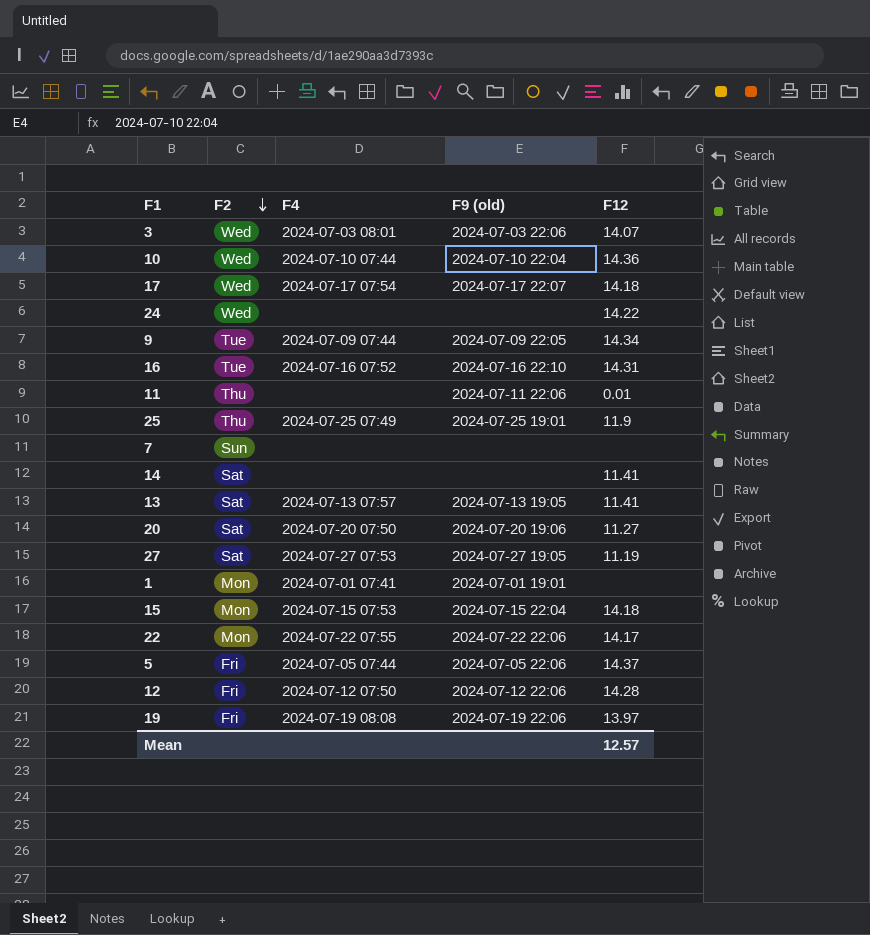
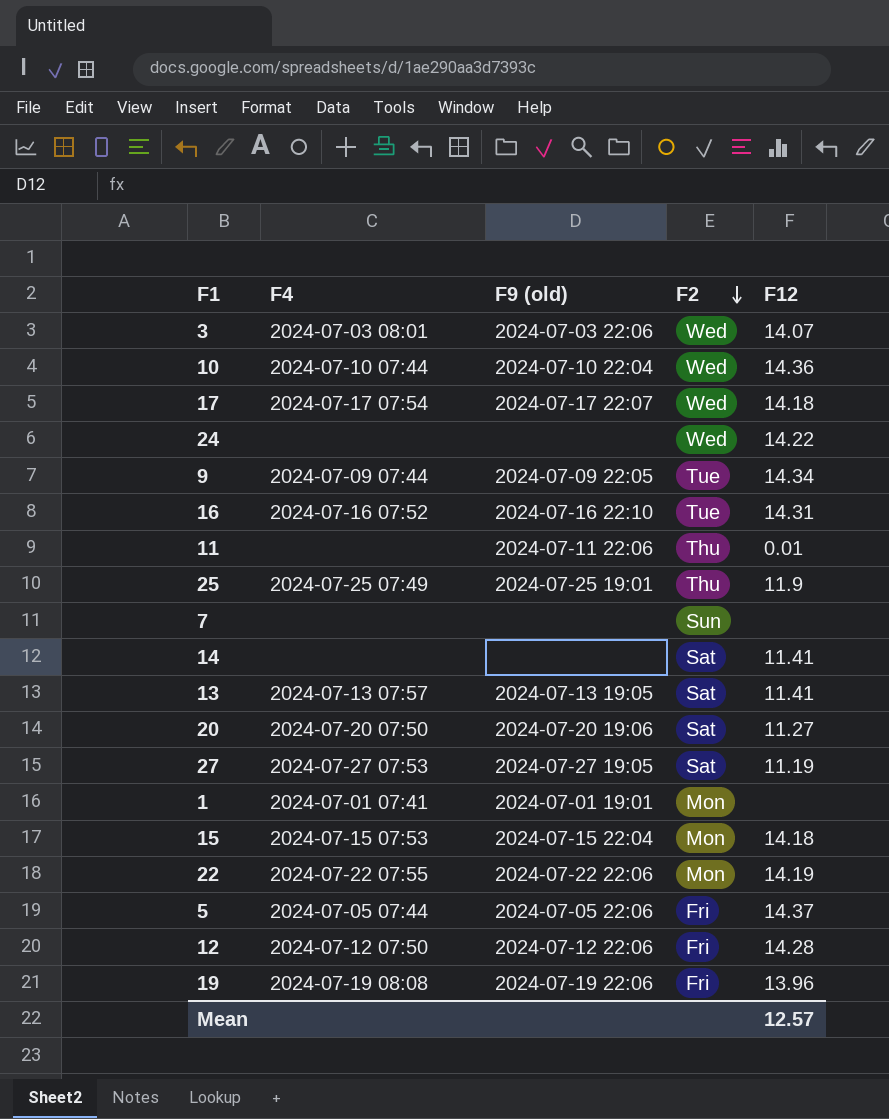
column F2 | position: 2 -> 4
22 | F12: 14.17 -> 14.19
19 | F12: 13.97 -> 13.96

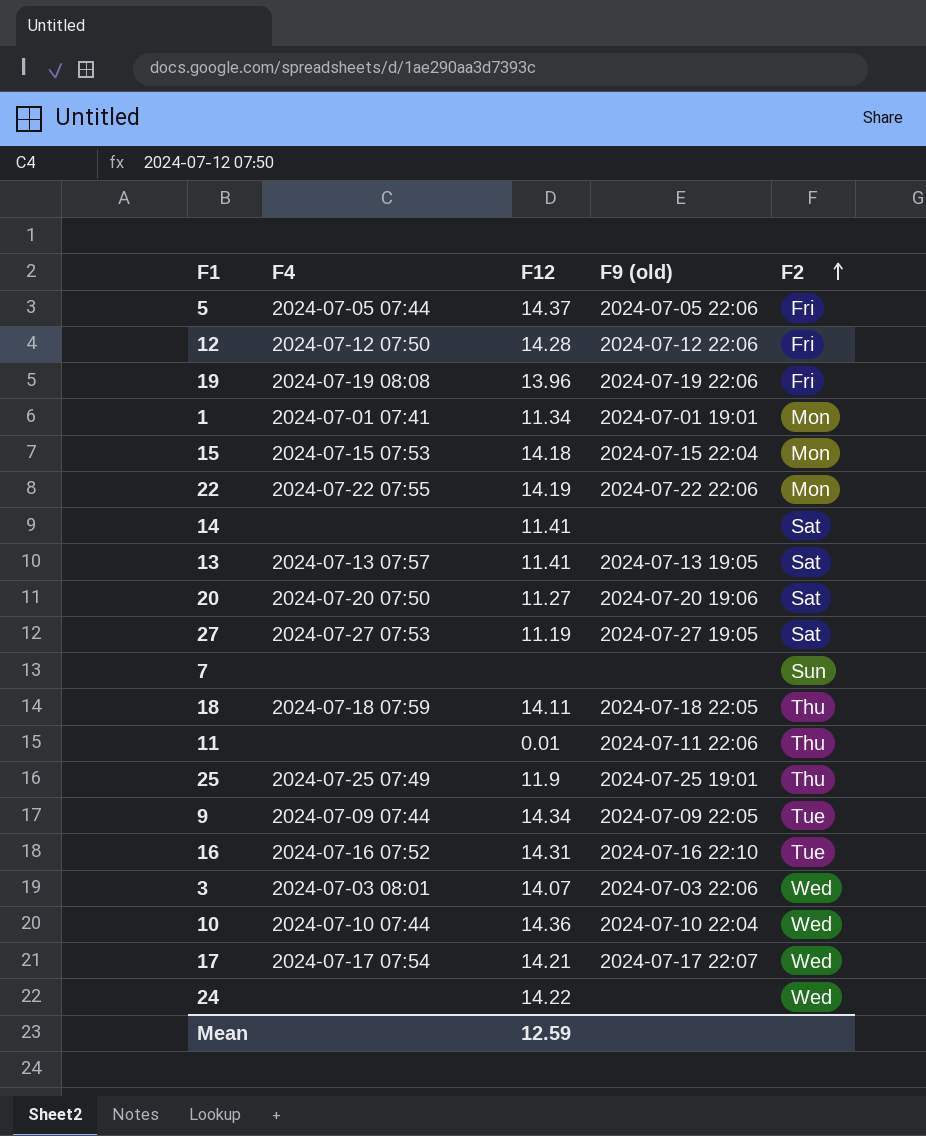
row order: F2 descending -> F2 ascending
column F12 | position: 5 -> 3
1 | F12: none -> 11.34
row 18: none -> 2024-07-18 07:59 | 14.11 | 2024-07-18 22:05 | Thu
17 | F12: 14.18 -> 14.21
Mean | F12: 12.57 -> 12.59

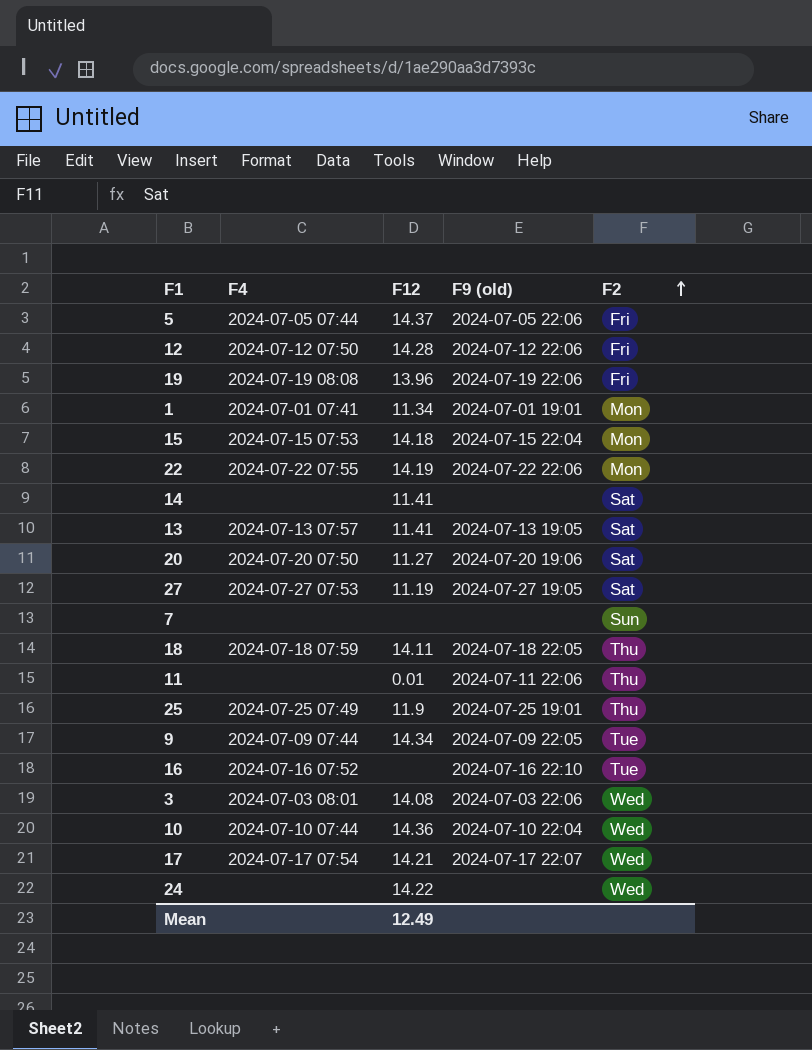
16 | F12: 14.31 -> none
3 | F12: 14.07 -> 14.08
Mean | F12: 12.59 -> 12.49

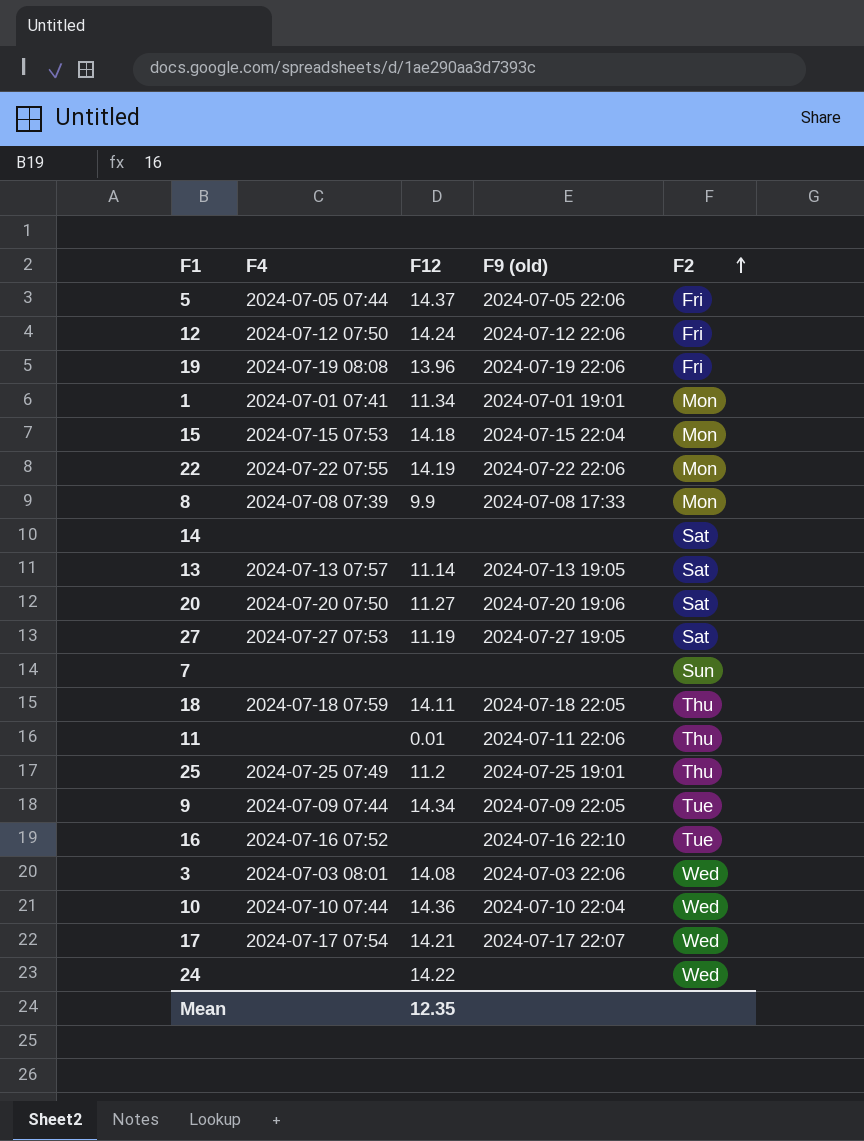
12 | F12: 14.28 -> 14.24
row 8: none -> 2024-07-08 07:39 | 9.9 | 2024-07-08 17:33 | Mon
14 | F12: 11.41 -> none
13 | F12: 11.41 -> 11.14
25 | F12: 11.9 -> 11.2
Mean | F12: 12.49 -> 12.35

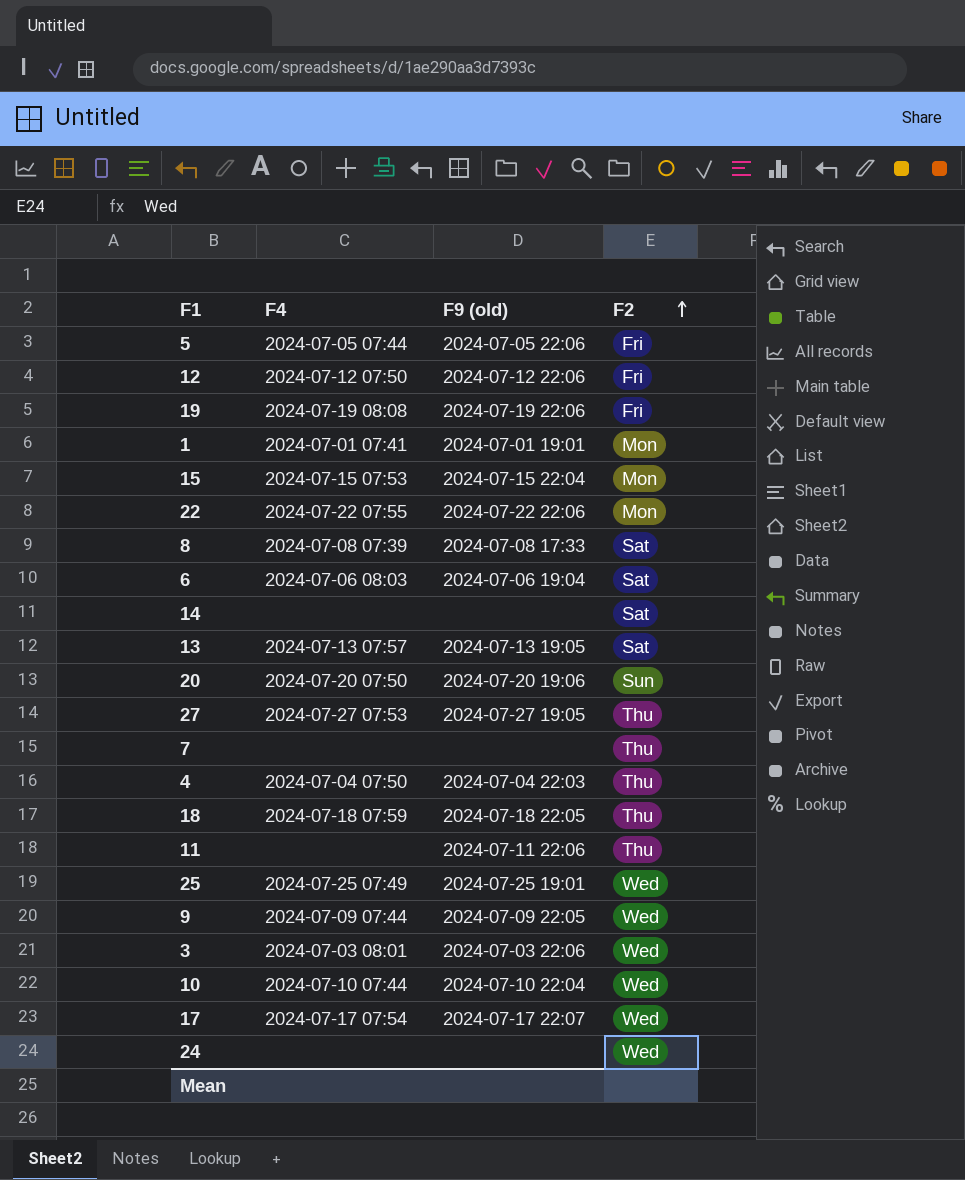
column F12 | position: 3 -> none
row 16: 2024-07-16 07:52 | none | 2024-07-16 22:10 | Tue -> none
8 | F2: Mon -> Sat
row 6: none -> 2024-07-06 08:03 | 2024-07-06 19:04 | Sat
20 | F2: Sat -> Sun
27 | F2: Sat -> Thu
7 | F2: Sun -> Thu
row 4: none -> 2024-07-04 07:50 | 2024-07-04 22:03 | Thu
25 | F2: Thu -> Wed
9 | F2: Tue -> Wed

